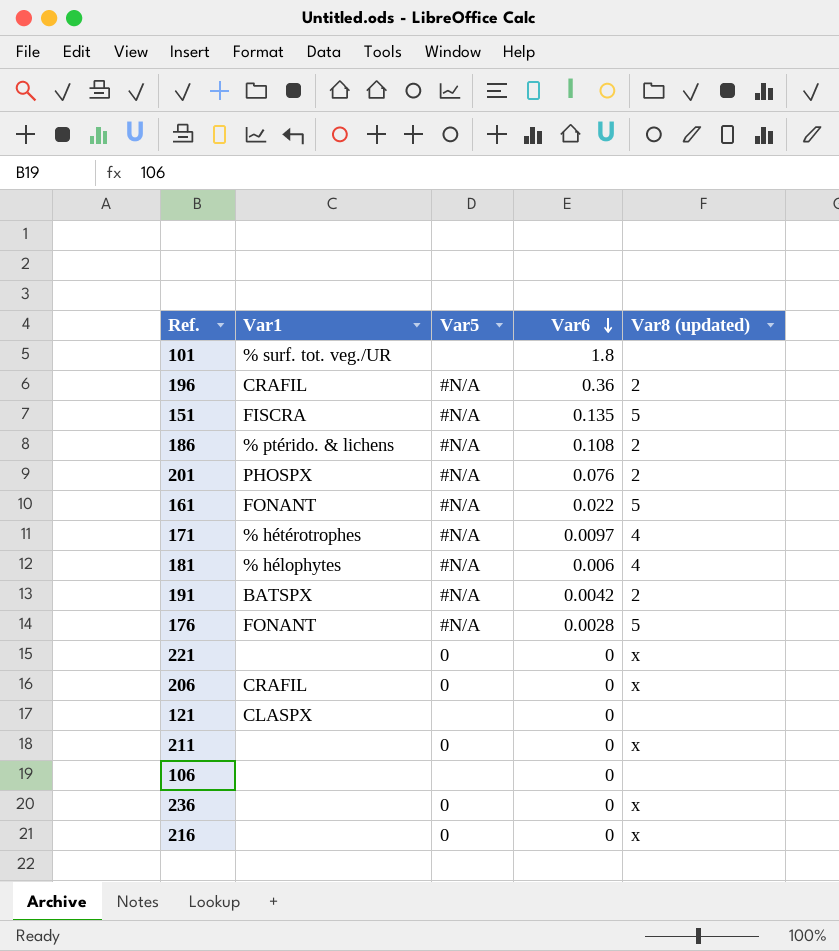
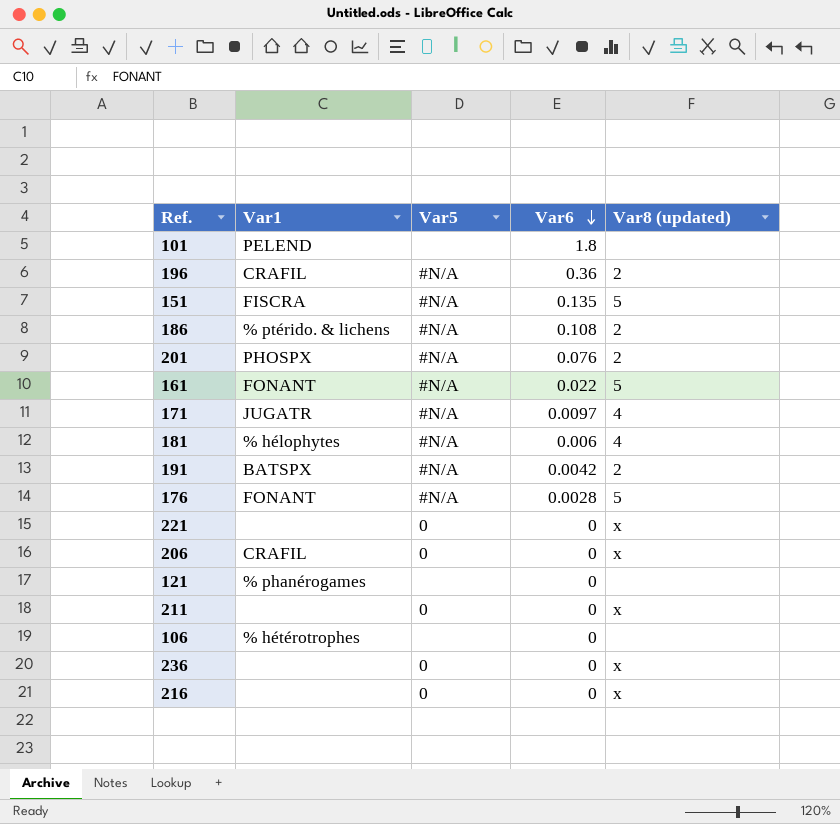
101 | Var1: % surf. tot. veg./UR -> PELEND
171 | Var1: % hétérotrophes -> JUGATR
121 | Var1: CLASPX -> % phanérogames
106 | Var1: none -> % hétérotrophes

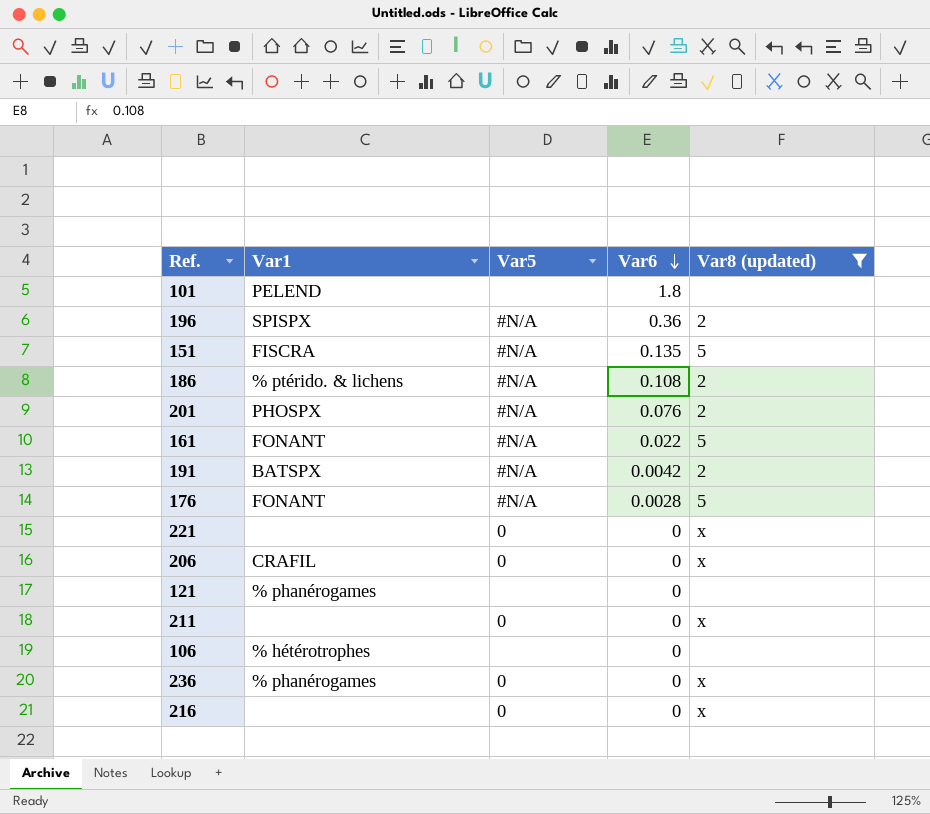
filter: none -> Var8 (updated) != 4
196 | Var1: CRAFIL -> SPISPX
236 | Var1: none -> % phanérogames

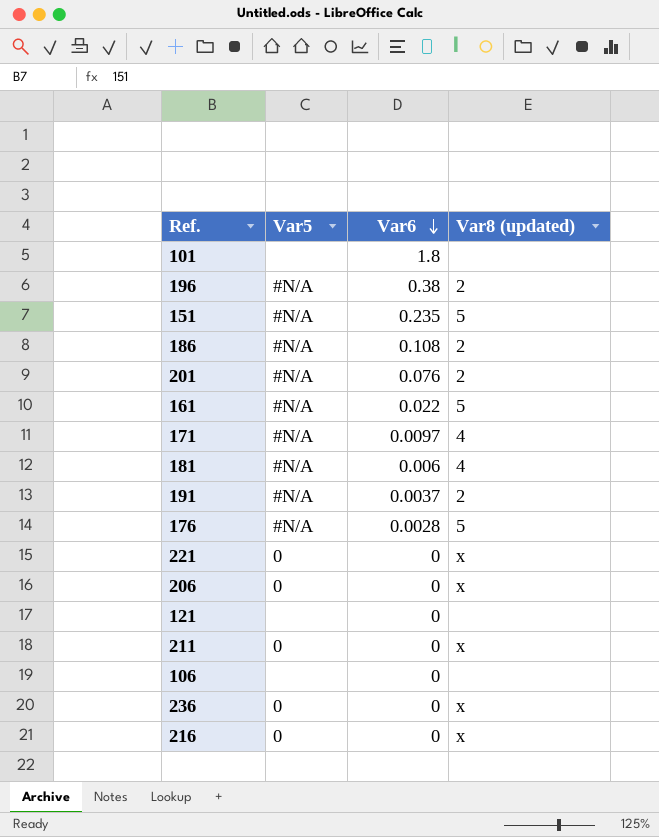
filter: Var8 (updated) != 4 -> none
column Var1 | position: 2 -> none
196 | Var6: 0.36 -> 0.38
151 | Var6: 0.135 -> 0.235
191 | Var6: 0.0042 -> 0.0037

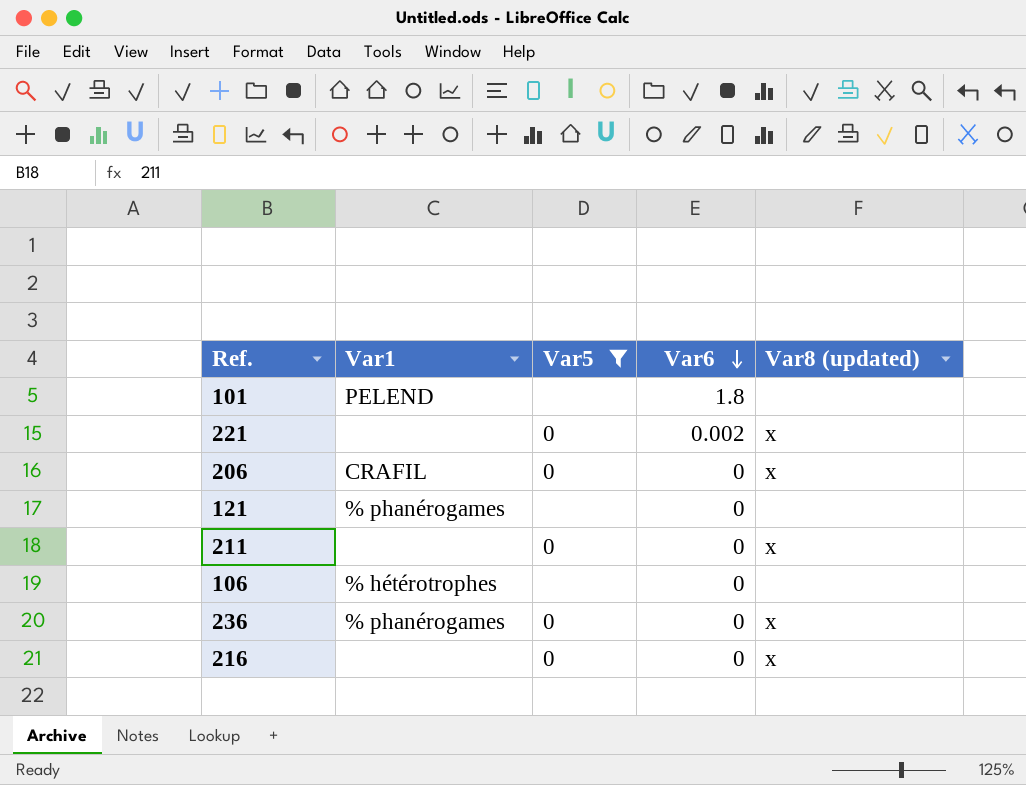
filter: none -> Var5 != #N/A
column Var1 | position: none -> 2
221 | Var6: 0 -> 0.002

